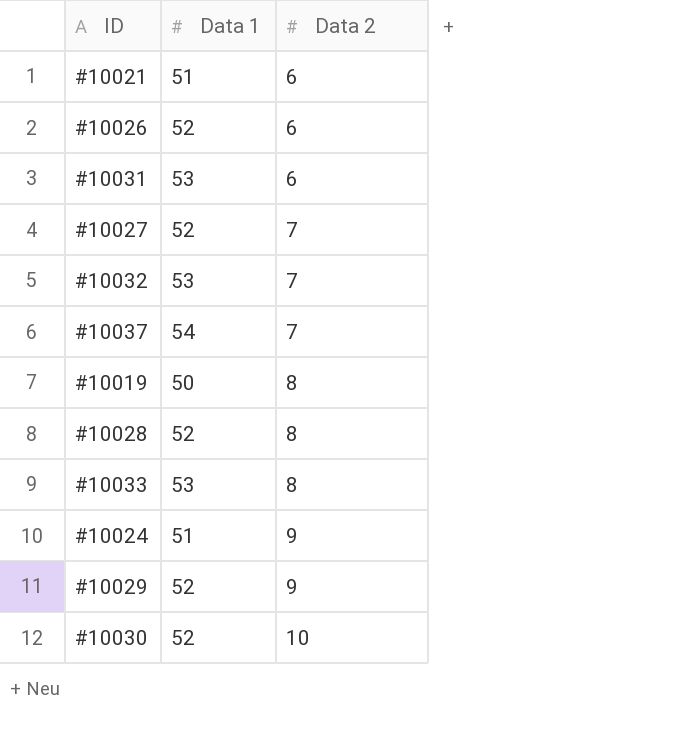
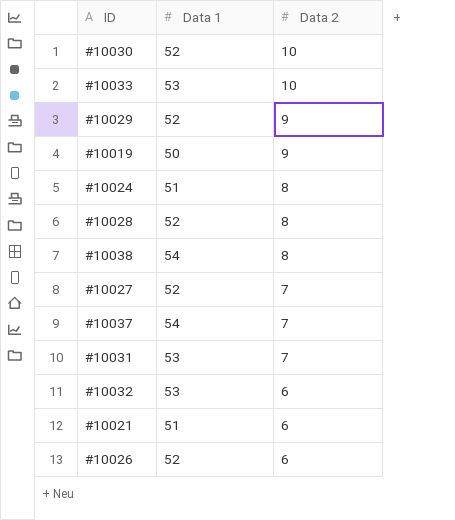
row order: Data 2 ascending -> Data 2 descending
#10033 | Data 2: 8 -> 10
#10019 | Data 2: 8 -> 9
#10024 | Data 2: 9 -> 8
row #10038: none -> 54 | 8
#10031 | Data 2: 6 -> 7
#10032 | Data 2: 7 -> 6

